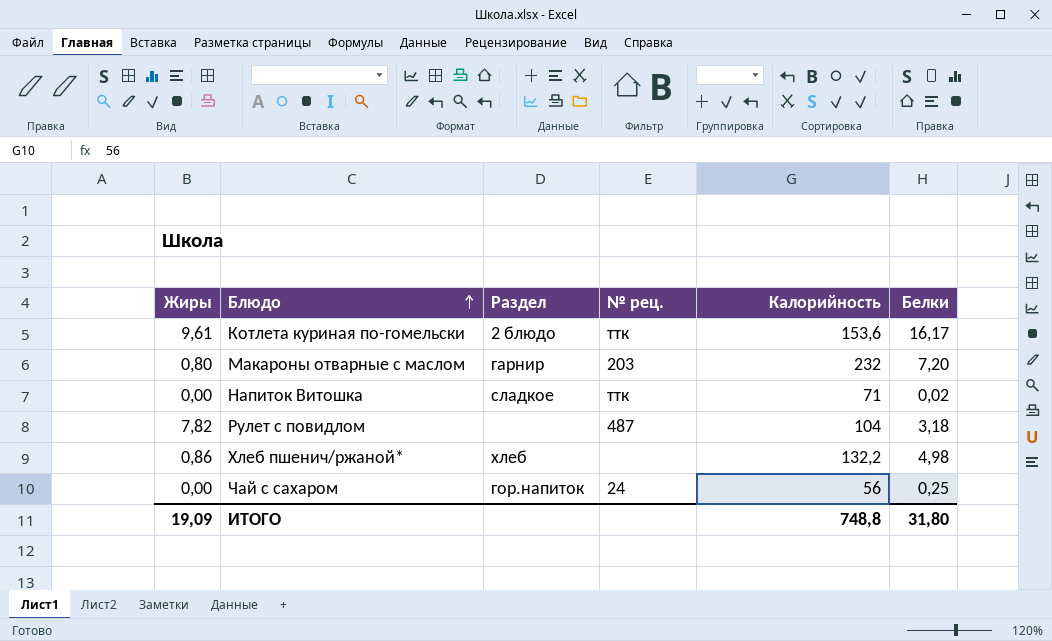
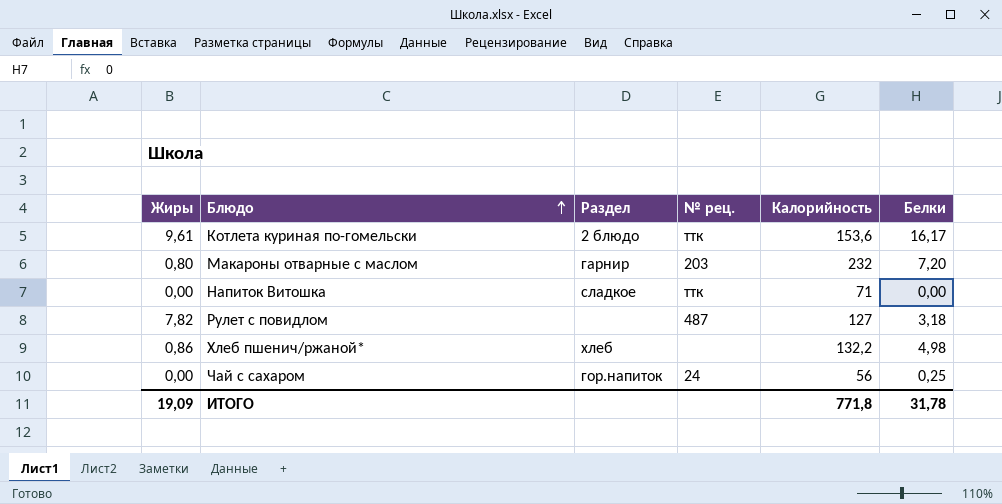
Напиток Витошка | Белки: 0,02 -> 0,00
Рулет с повидлом | Калорийность: 104 -> 127
ИТОГО | Калорийность: 748,8 -> 771,8
ИТОГО | Белки: 31,80 -> 31,78

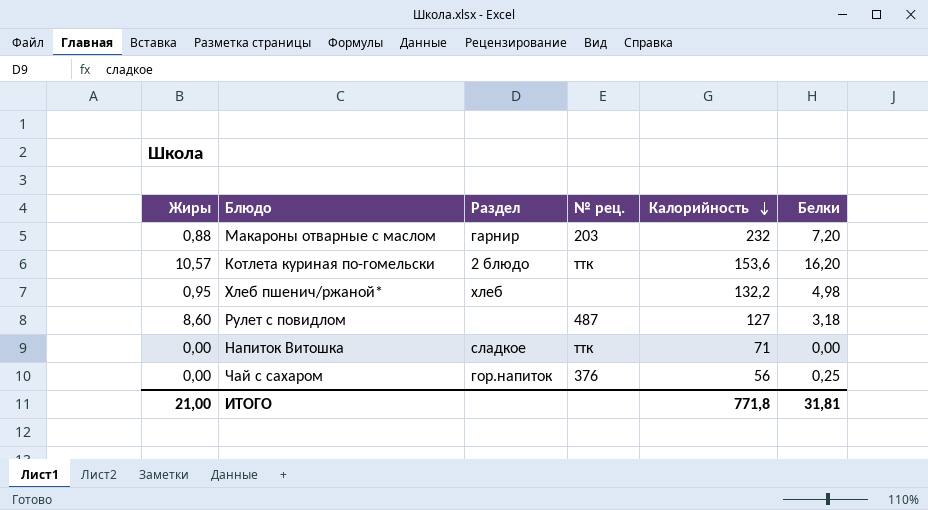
row order: Блюдо ascending -> Калорийность descending
Макароны отварные с маслом | Жиры: 0,80 -> 0,88
Котлета куриная по-гомельски | Жиры: 9,61 -> 10,57
Котлета куриная по-гомельски | Белки: 16,17 -> 16,20
Хлеб пшенич/ржаной* | Жиры: 0,86 -> 0,95
Рулет с повидлом | Жиры: 7,82 -> 8,60
Чай с сахаром | № рец.: 24 -> 376
ИТОГО | Жиры: 19,09 -> 21,00
ИТОГО | Белки: 31,78 -> 31,81

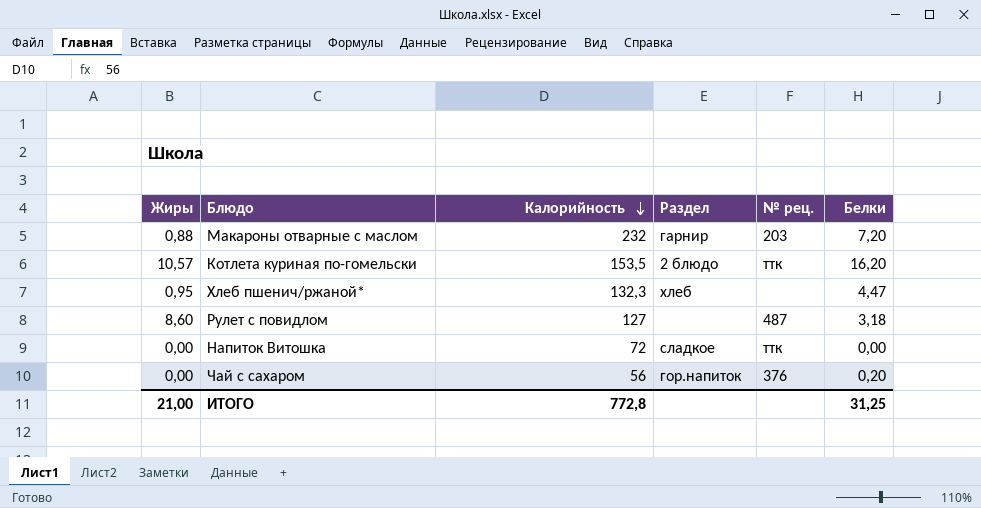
column Калорийность | position: 5 -> 3
Котлета куриная по-гомельски | Калорийность: 153,6 -> 153,5
Хлеб пшенич/ржаной* | Калорийность: 132,2 -> 132,3
Хлеб пшенич/ржаной* | Белки: 4,98 -> 4,47
Напиток Витошка | Калорийность: 71 -> 72
Чай с сахаром | Белки: 0,25 -> 0,20
ИТОГО | Калорийность: 771,8 -> 772,8
ИТОГО | Белки: 31,81 -> 31,25

